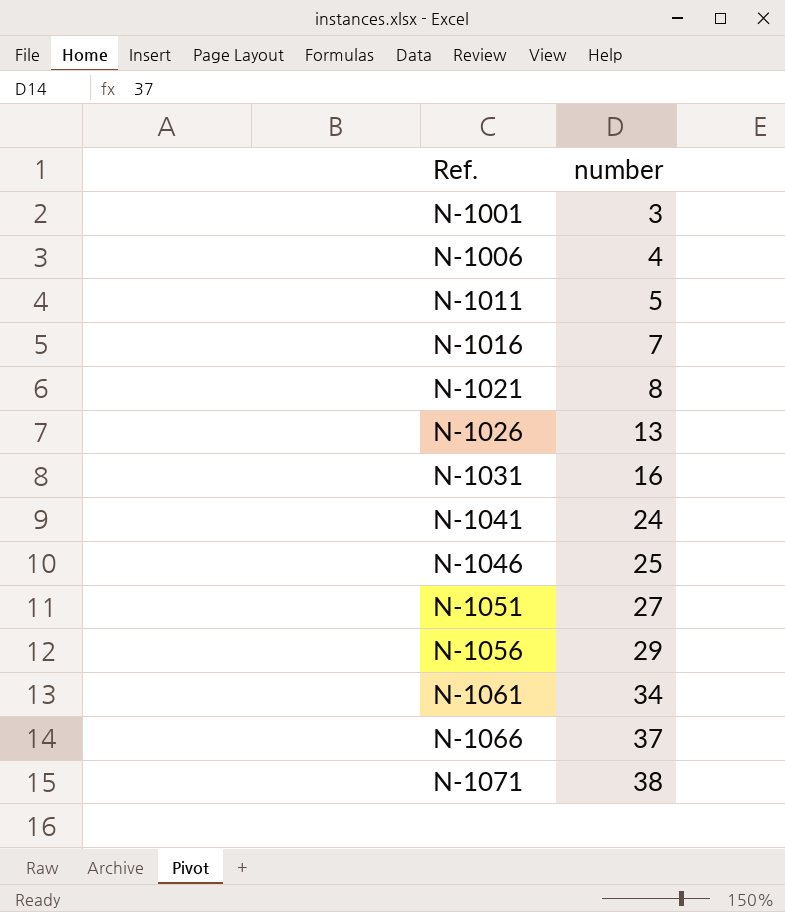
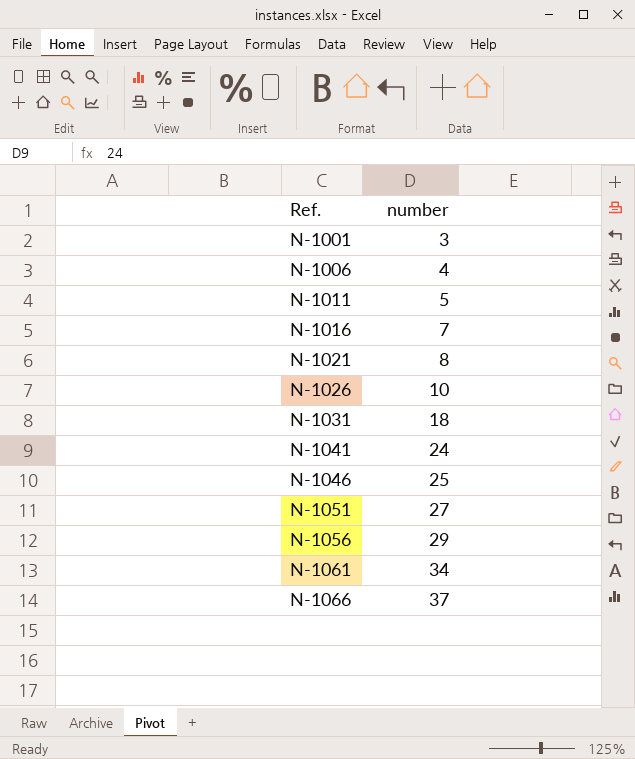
row N-1071: 38 -> none
N-1026 | number: 13 -> 10
N-1031 | number: 16 -> 18

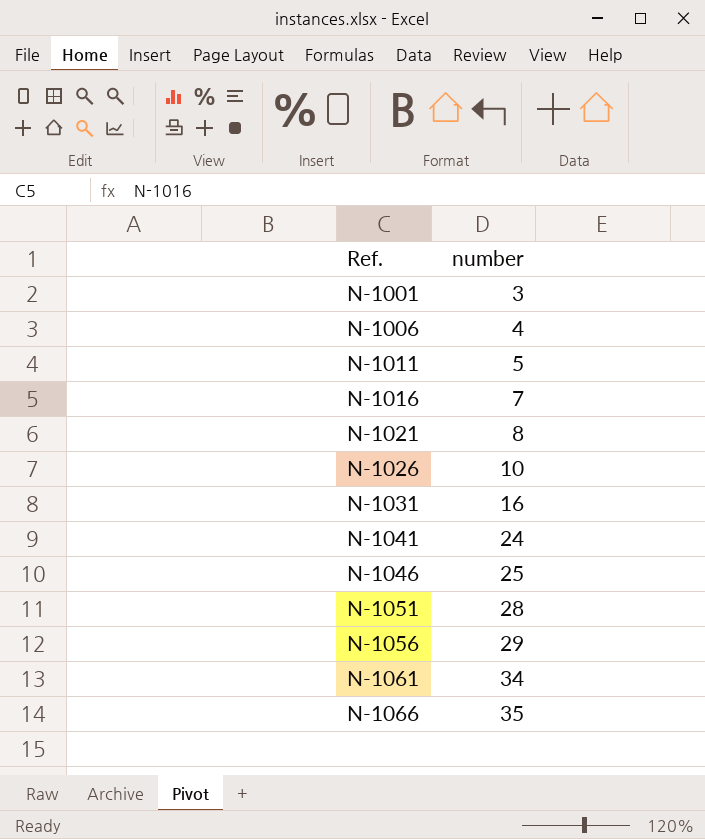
N-1031 | number: 18 -> 16
N-1051 | number: 27 -> 28
N-1066 | number: 37 -> 35

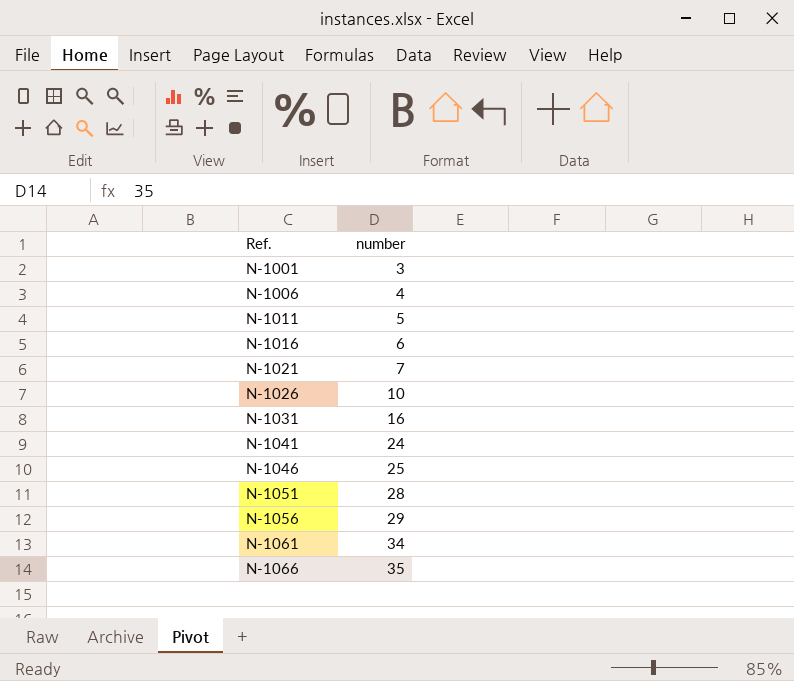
N-1016 | number: 7 -> 6
N-1021 | number: 8 -> 7

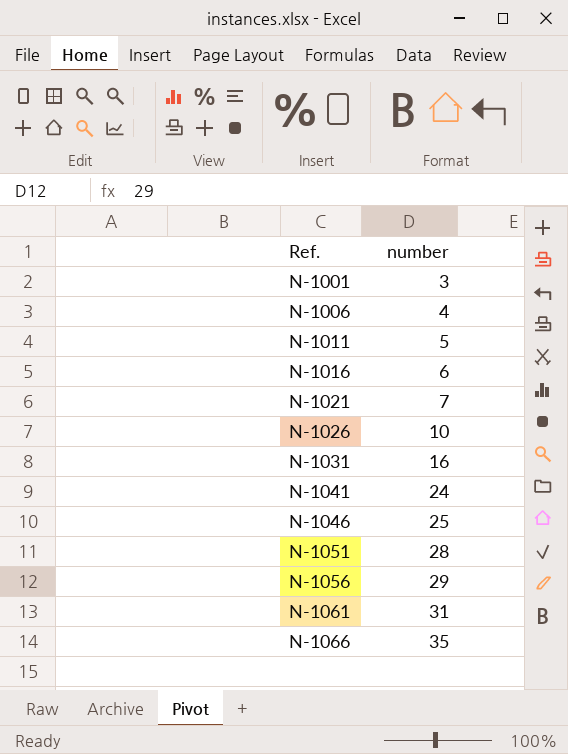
N-1061 | number: 34 -> 31

